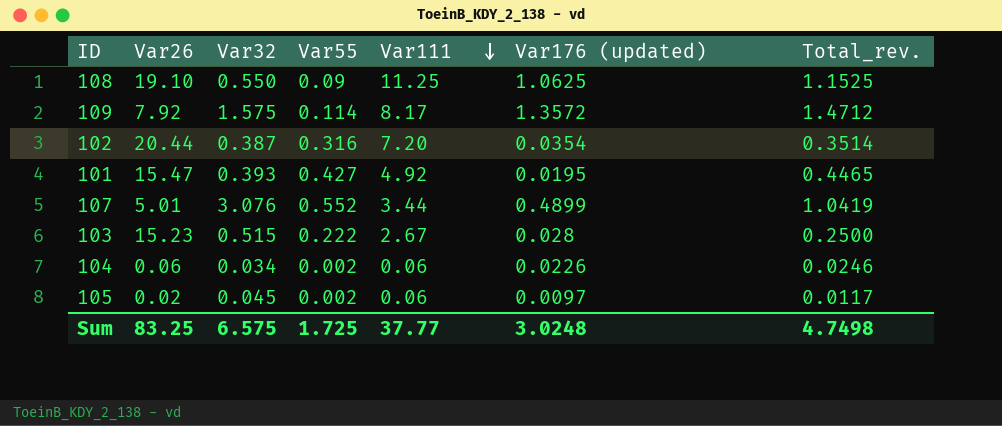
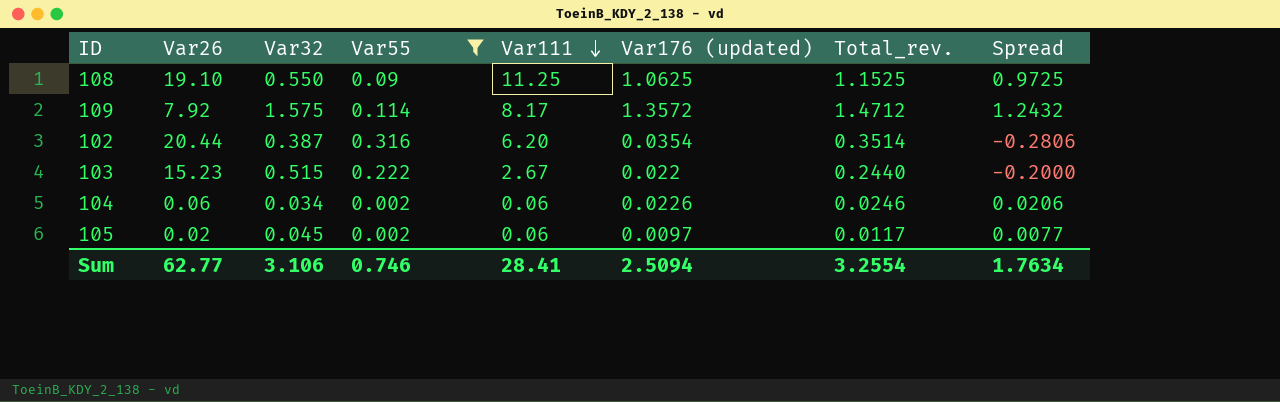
filter: none -> Var55 <= 0.316
column Spread | formula: none -> [Var176 (updated)] - [Var55]
102 | Var111: 7.20 -> 6.20
103 | Var176 (updated): 0.028 -> 0.022
103 | Total_rev.: 0.2500 -> 0.2440
Sum | Var26: 83.25 -> 62.77
Sum | Var32: 6.575 -> 3.106
Sum | Var55: 1.725 -> 0.746
Sum | Var111: 37.77 -> 28.41
Sum | Var176 (updated): 3.0248 -> 2.5094
Sum | Total_rev.: 4.7498 -> 3.2554

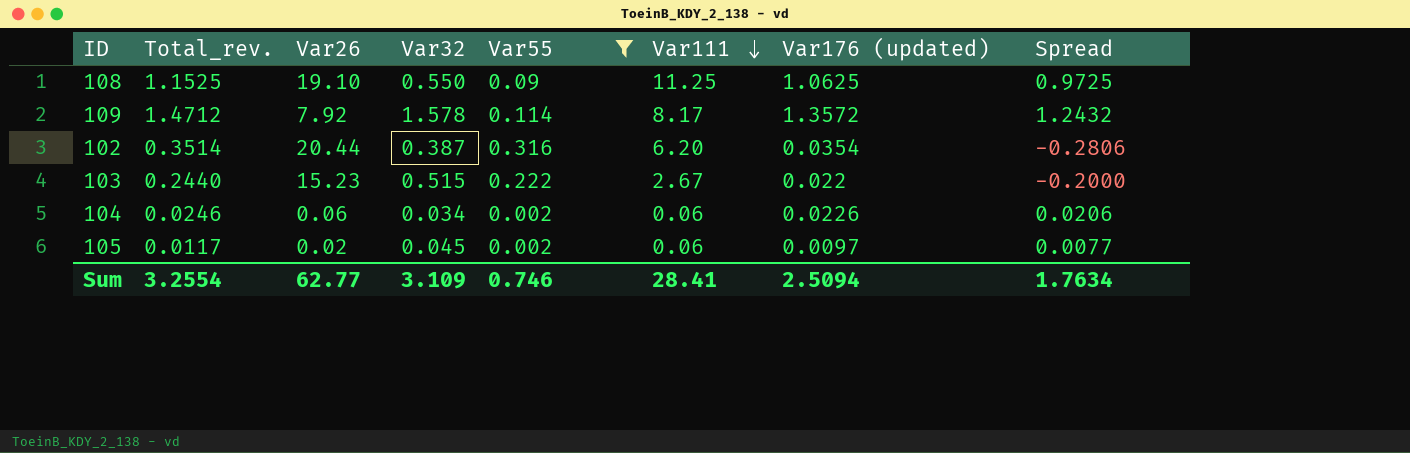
column Total_rev. | position: 7 -> 2
109 | Var32: 1.575 -> 1.578
Sum | Var32: 3.106 -> 3.109

